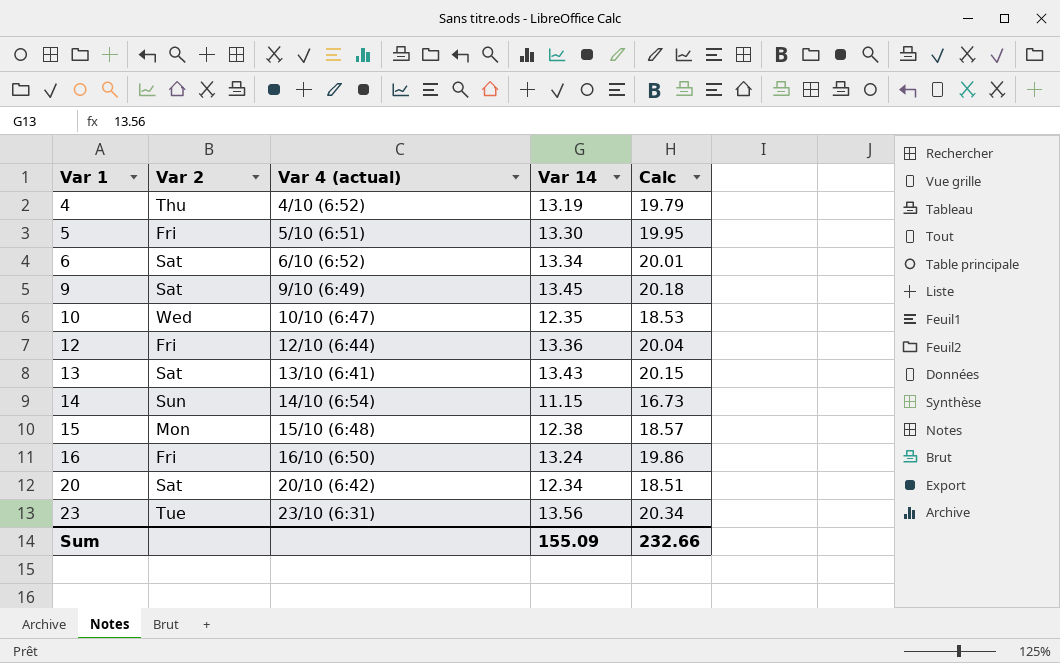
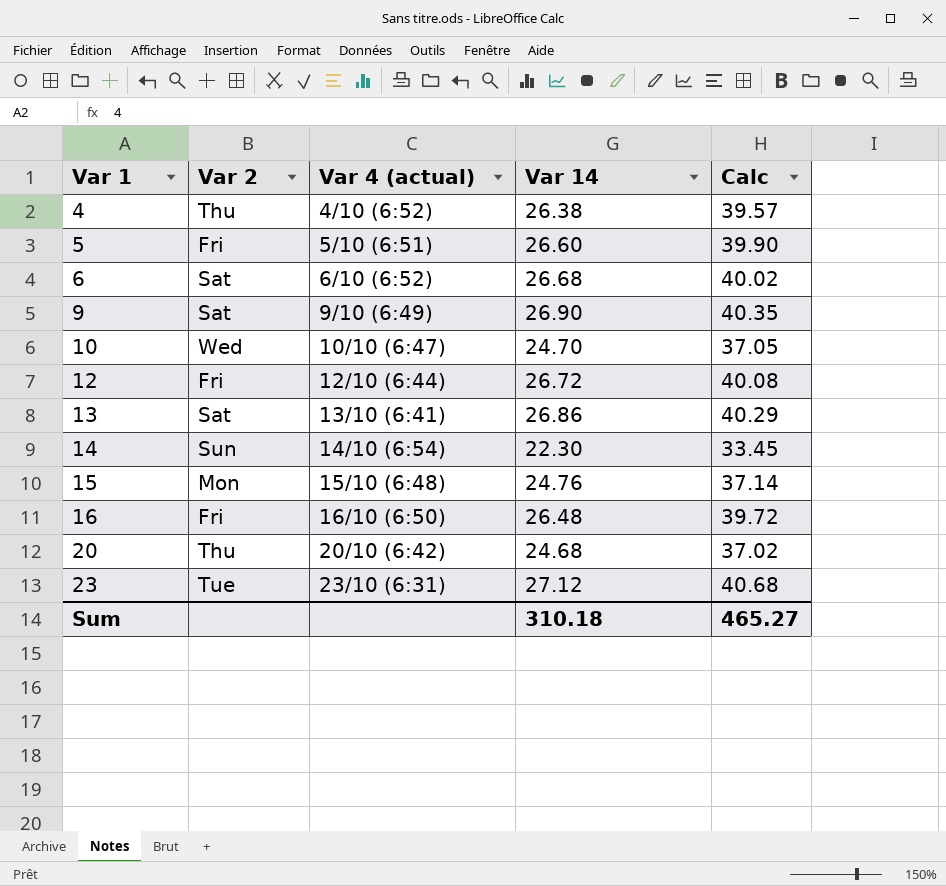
4 | Var 14: 13.19 -> 26.38
4 | Calc: 19.79 -> 39.57
5 | Var 14: 13.30 -> 26.60
5 | Calc: 19.95 -> 39.90
6 | Var 14: 13.34 -> 26.68
6 | Calc: 20.01 -> 40.02
9 | Var 14: 13.45 -> 26.90
9 | Calc: 20.18 -> 40.35
10 | Var 14: 12.35 -> 24.70
10 | Calc: 18.53 -> 37.05
12 | Var 14: 13.36 -> 26.72
12 | Calc: 20.04 -> 40.08
13 | Var 14: 13.43 -> 26.86
13 | Calc: 20.15 -> 40.29
14 | Var 14: 11.15 -> 22.30
14 | Calc: 16.73 -> 33.45
15 | Var 14: 12.38 -> 24.76
15 | Calc: 18.57 -> 37.14
16 | Var 14: 13.24 -> 26.48
16 | Calc: 19.86 -> 39.72
20 | Var 2: Sat -> Thu
20 | Var 14: 12.34 -> 24.68
20 | Calc: 18.51 -> 37.02
23 | Var 14: 13.56 -> 27.12
23 | Calc: 20.34 -> 40.68
Sum | Var 14: 155.09 -> 310.18
Sum | Calc: 232.66 -> 465.27

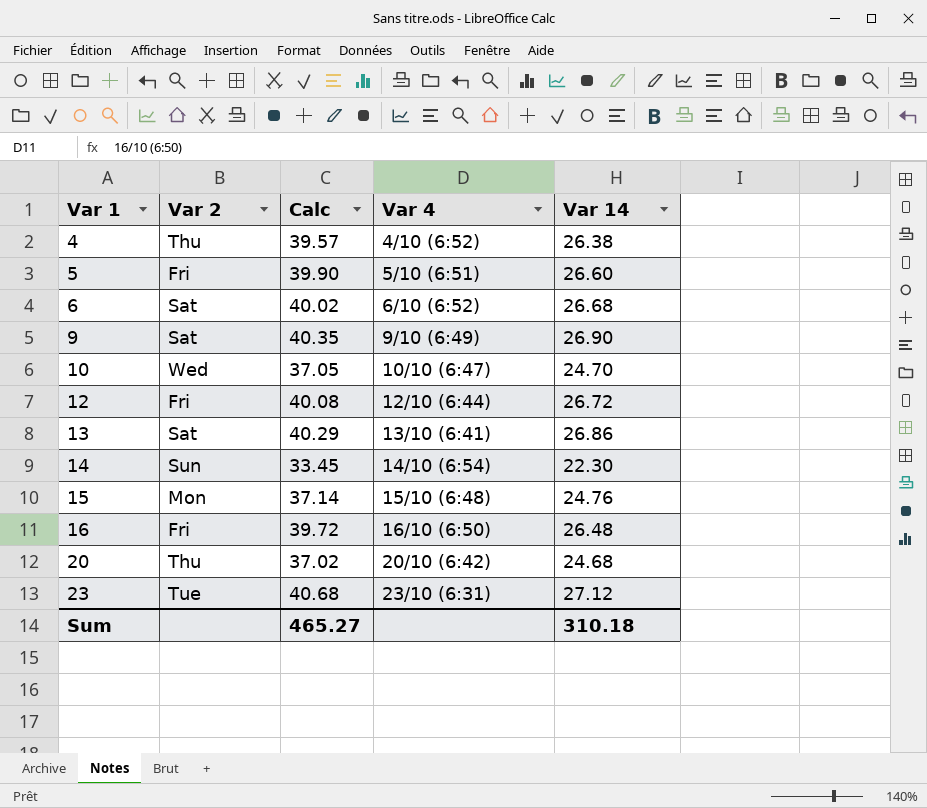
column Calc | position: 5 -> 3
column name: Var 4 (actual) -> Var 4

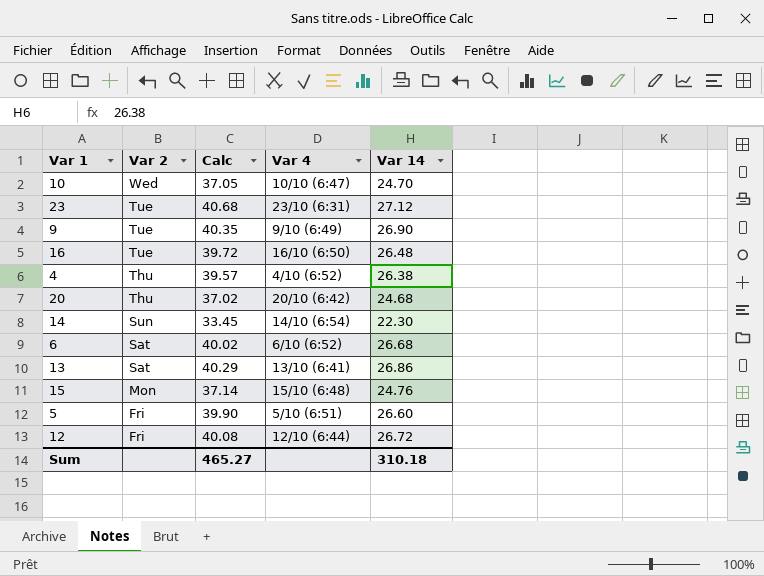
row order: Var 1 ascending -> Var 2 descending
9 | Var 2: Sat -> Tue
16 | Var 2: Fri -> Tue

